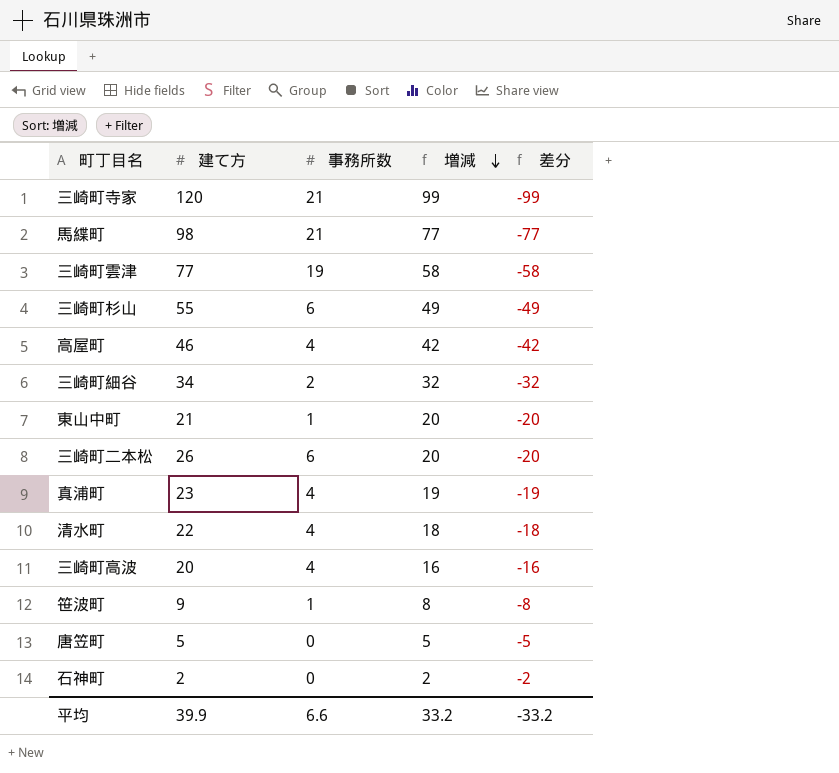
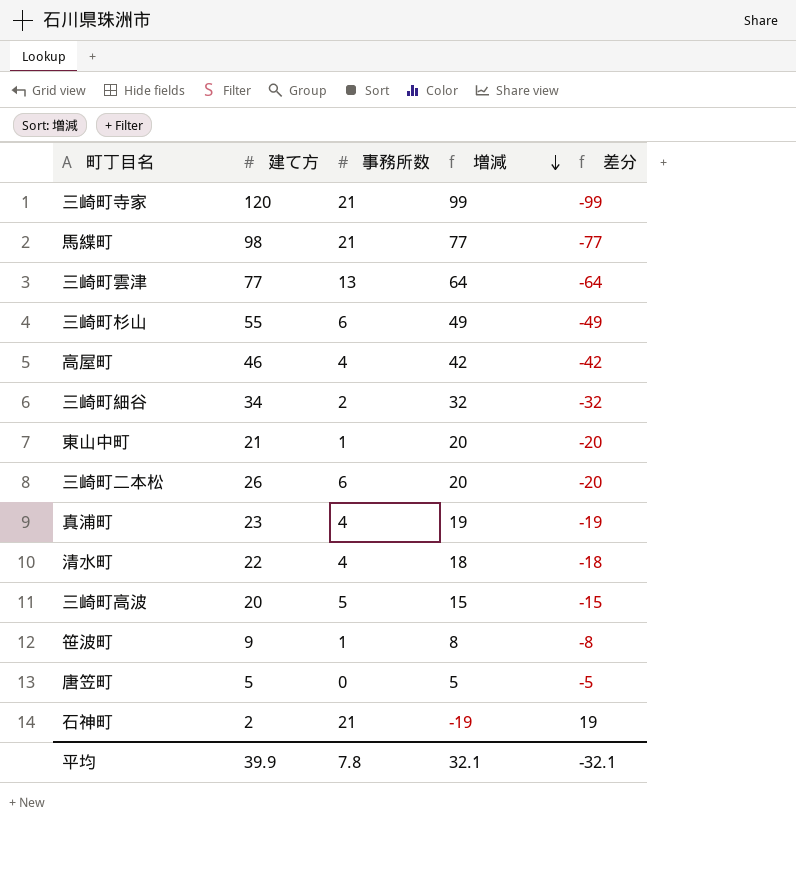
三崎町雲津 | 事務所数: 19 -> 13
三崎町雲津 | 増減: 58 -> 64
三崎町雲津 | 差分: -58 -> -64
三崎町高波 | 事務所数: 4 -> 5
三崎町高波 | 増減: 16 -> 15
三崎町高波 | 差分: -16 -> -15
石神町 | 事務所数: 0 -> 21
石神町 | 増減: 2 -> -19
石神町 | 差分: -2 -> 19
平均 | 事務所数: 6.6 -> 7.8
平均 | 増減: 33.2 -> 32.1
平均 | 差分: -33.2 -> -32.1

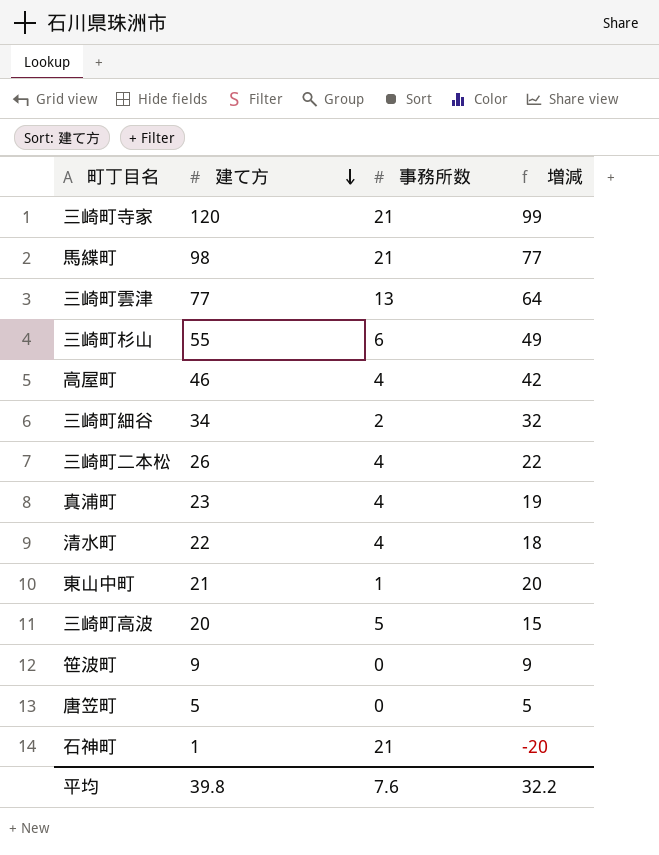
row order: 増減 descending -> 建て方 descending
column 差分 | formula: [事務所数] - [建て方] -> none
三崎町二本松 | 事務所数: 6 -> 4
三崎町二本松 | 増減: 20 -> 22
笹波町 | 事務所数: 1 -> 0
笹波町 | 増減: 8 -> 9
石神町 | 建て方: 2 -> 1
石神町 | 増減: -19 -> -20
平均 | 建て方: 39.9 -> 39.8
平均 | 事務所数: 7.8 -> 7.6
平均 | 増減: 32.1 -> 32.2

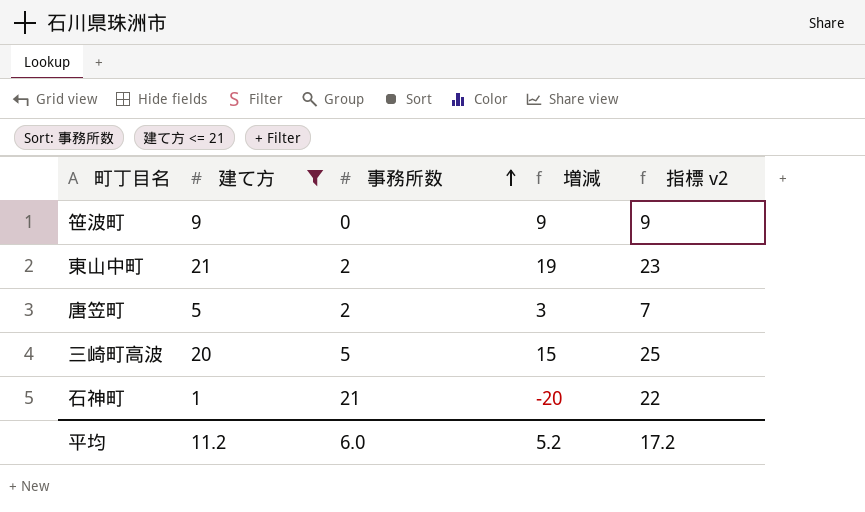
filter: none -> 建て方 <= 21
row order: 建て方 descending -> 事務所数 ascending
column 指標 v2 | formula: none -> [建て方] + [事務所数]
東山中町 | 事務所数: 1 -> 2
東山中町 | 増減: 20 -> 19
唐笠町 | 事務所数: 0 -> 2
唐笠町 | 増減: 5 -> 3
平均 | 建て方: 39.8 -> 11.2
平均 | 事務所数: 7.6 -> 6.0
平均 | 増減: 32.2 -> 5.2

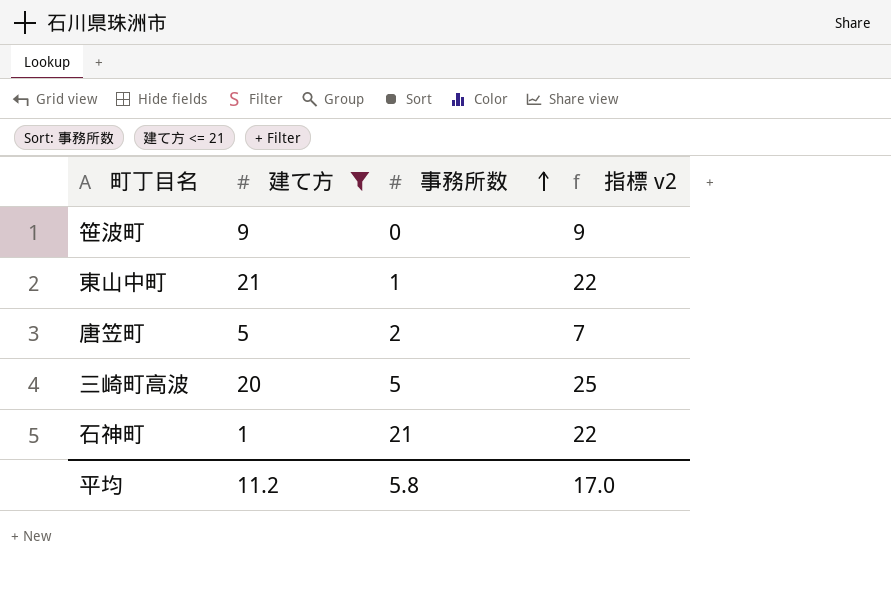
column 増減 | formula: [建て方] - [事務所数] -> none
東山中町 | 事務所数: 2 -> 1
東山中町 | 指標 v2: 23 -> 22
平均 | 事務所数: 6.0 -> 5.8
平均 | 指標 v2: 17.2 -> 17.0

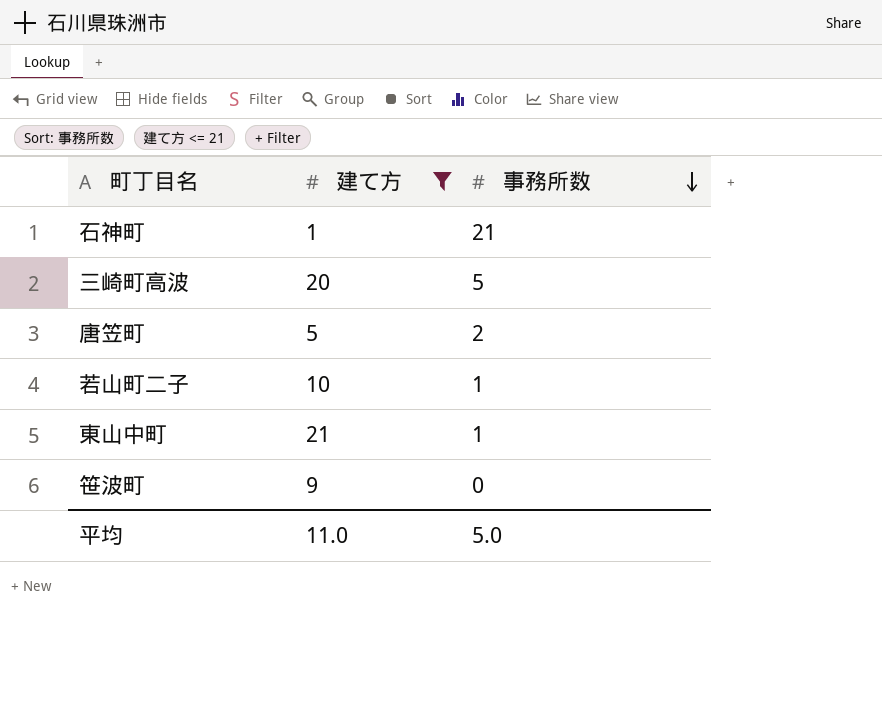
row order: 事務所数 ascending -> 事務所数 descending
column 指標 v2 | formula: [建て方] + [事務所数] -> none
row 若山町二子: none -> 10 | 1
平均 | 建て方: 11.2 -> 11.0
平均 | 事務所数: 5.8 -> 5.0

